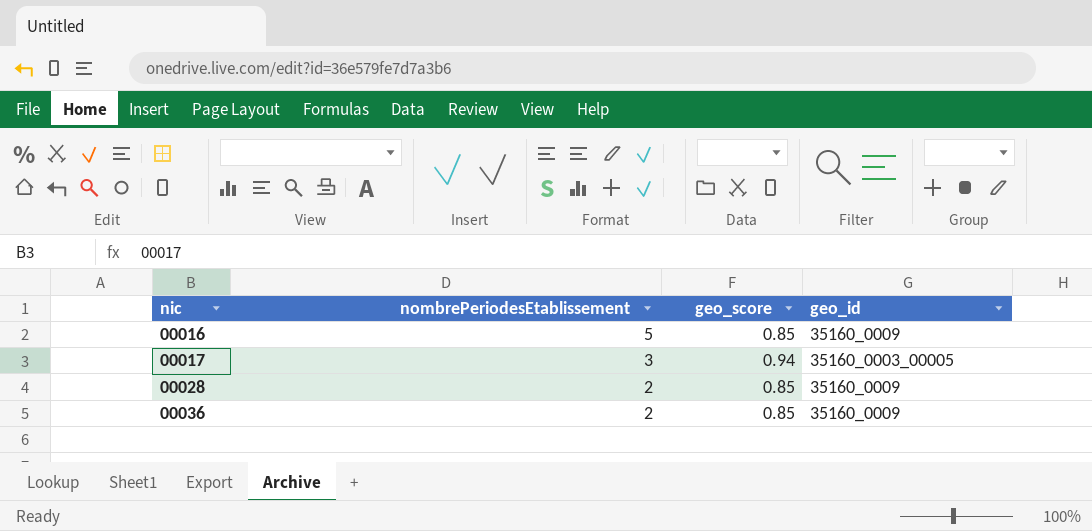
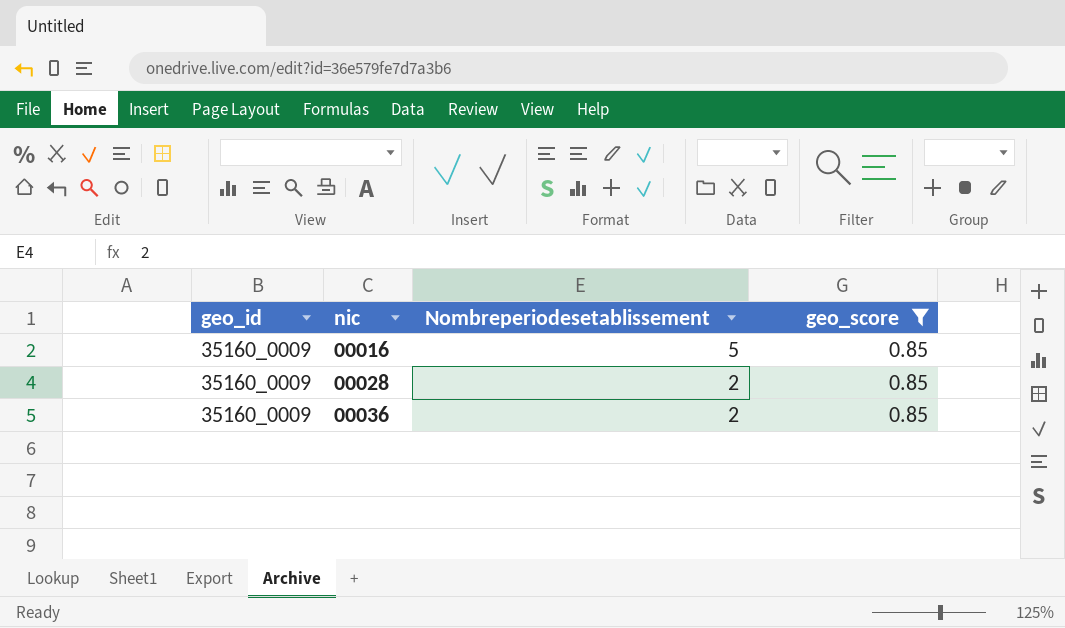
filter: none -> geo_score = 0.85
column geo_id | position: 4 -> 1
column name: nombrePeriodesEtablissement -> Nombreperiodesetablissement

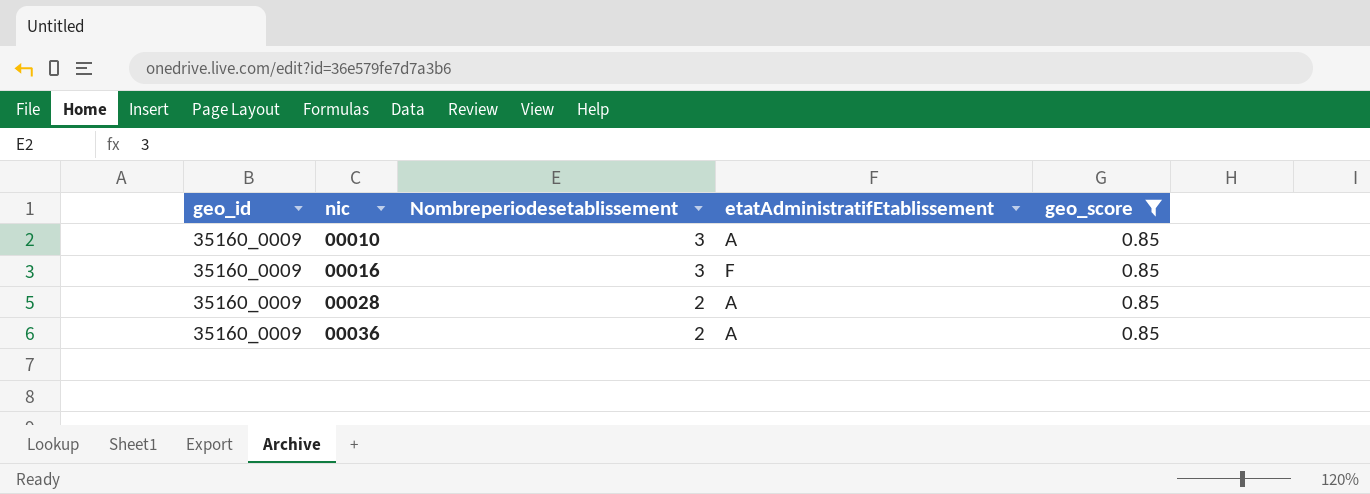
column etatAdministratifEtablissement | position: none -> 4
row 00010: none -> 35160_0009 | 3 | A | 0.85
00016 | Nombreperiodesetablissement: 5 -> 3

